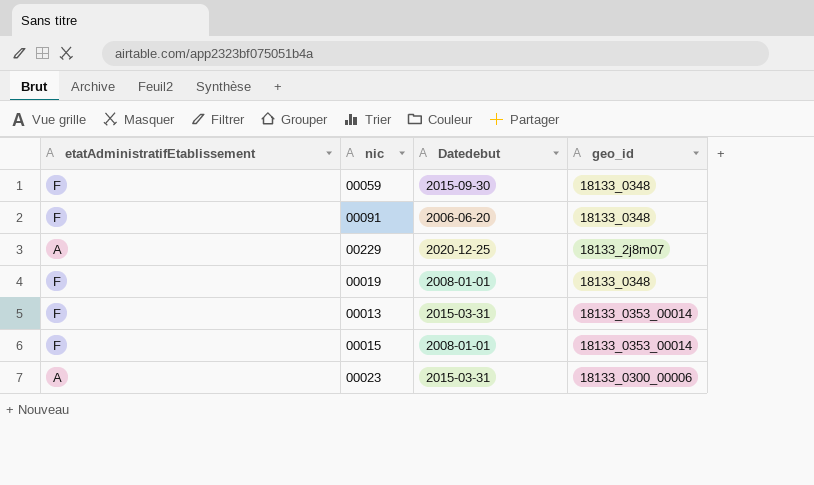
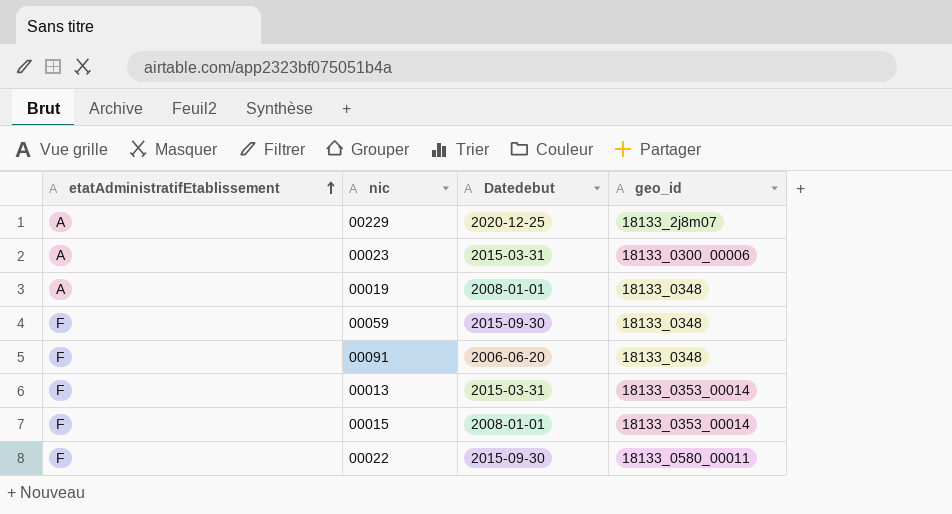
row order: none -> etatAdministratifEtablissement ascending
00019 | etatAdministratifEtablissement: F -> A
row 00022: none -> F | 2015-09-30 | 18133_0580_00011

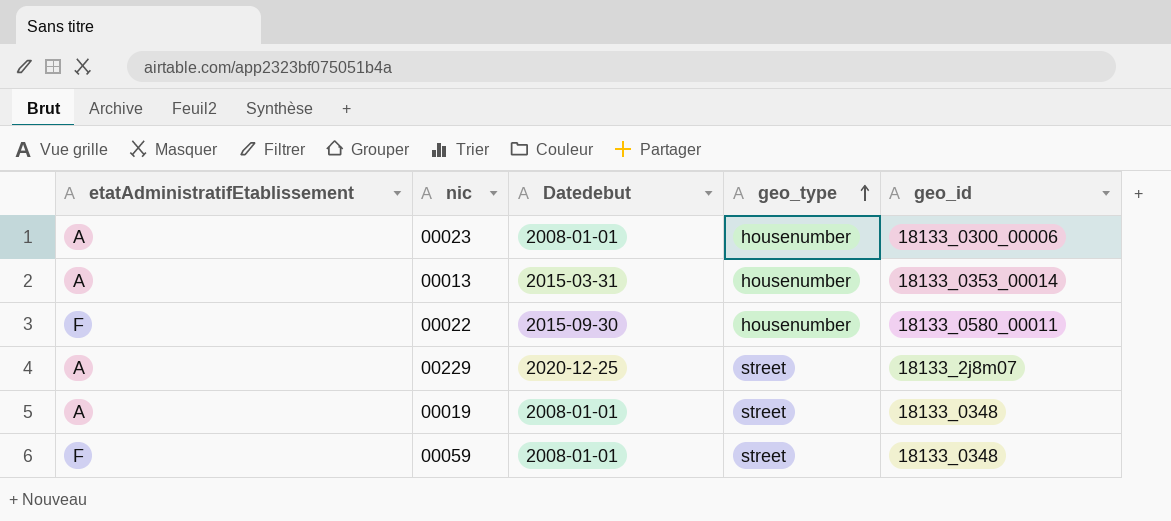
row order: etatAdministratifEtablissement ascending -> geo_type ascending
column geo_type | position: none -> 4
row 00091: F | 2006-06-20 | 18133_0348 -> none
row 00015: F | 2008-01-01 | 18133_0353_00014 -> none
00023 | Datedebut: 2015-03-31 -> 2008-01-01
00013 | etatAdministratifEtablissement: F -> A
00059 | Datedebut: 2015-09-30 -> 2008-01-01

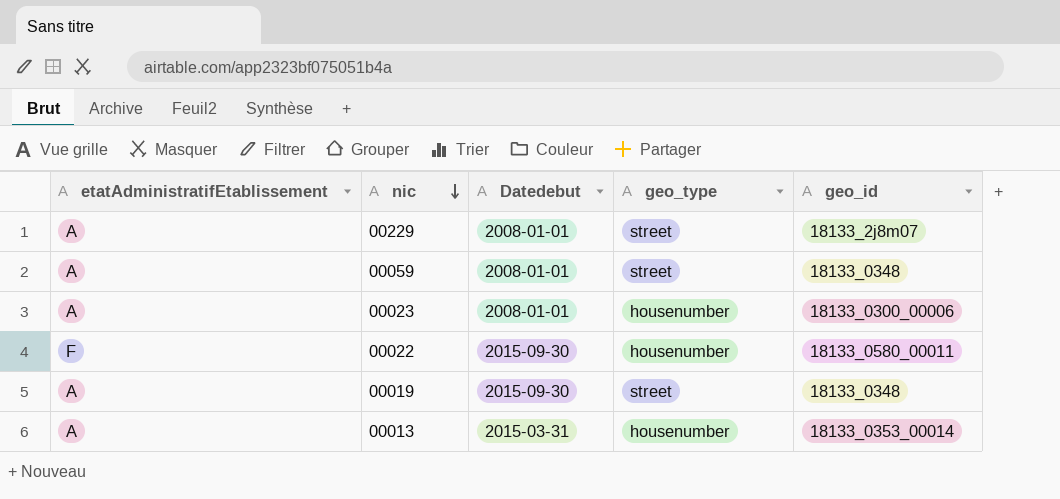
row order: geo_type ascending -> nic descending
00229 | Datedebut: 2020-12-25 -> 2008-01-01
00059 | etatAdministratifEtablissement: F -> A
00019 | Datedebut: 2008-01-01 -> 2015-09-30

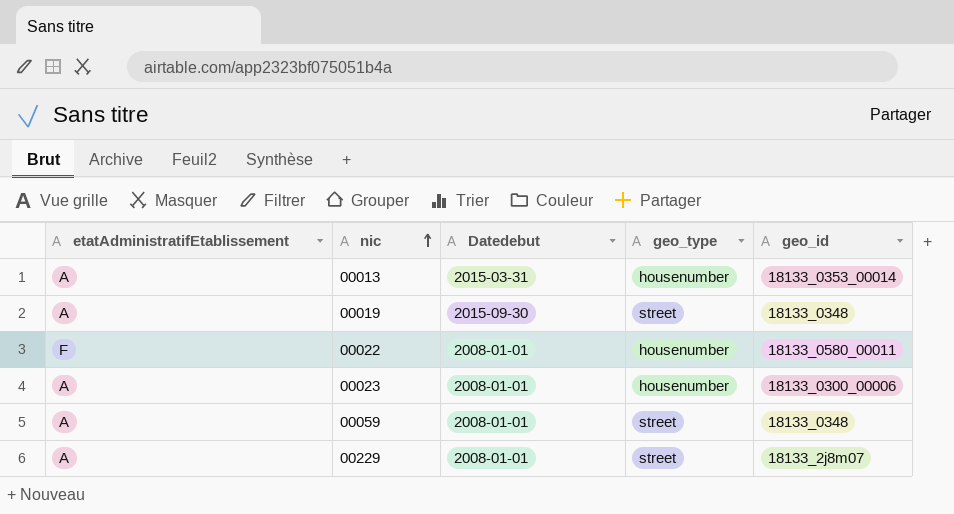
row order: nic descending -> nic ascending
00022 | Datedebut: 2015-09-30 -> 2008-01-01

